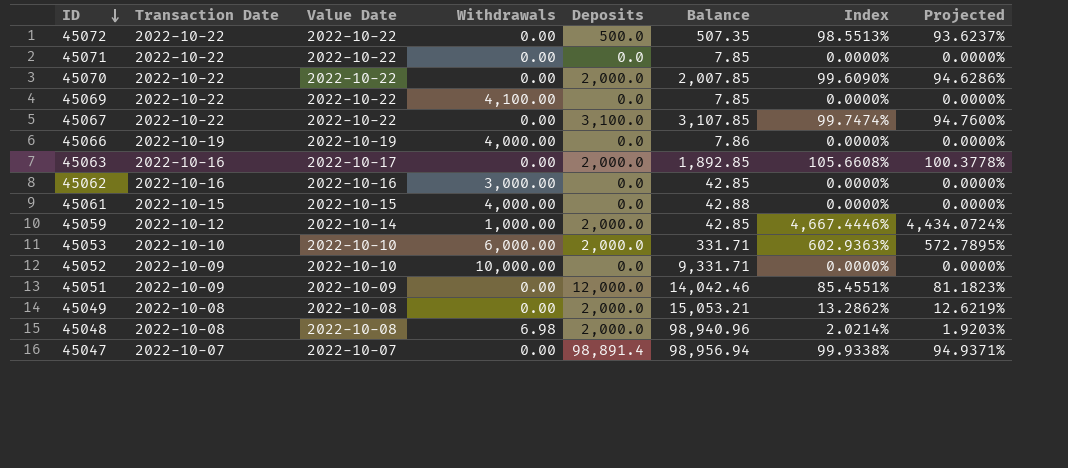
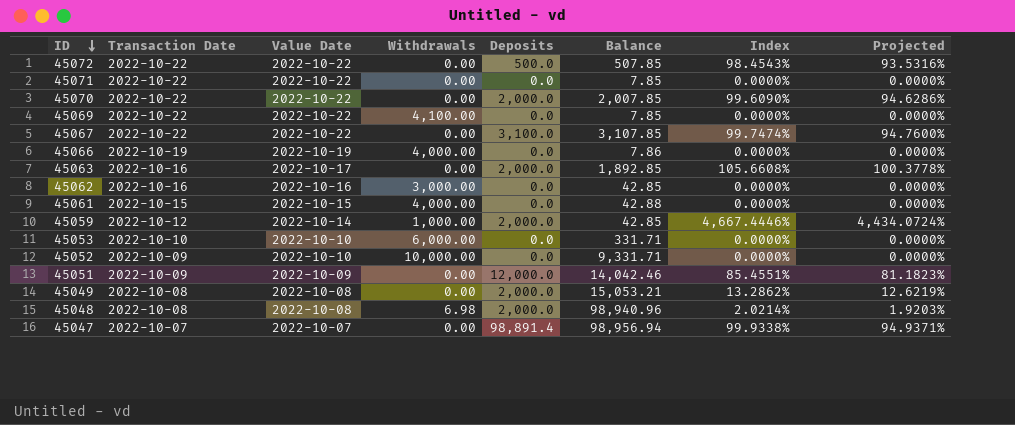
45072 | Balance: 507.35 -> 507.85
45072 | Index: 98.5513% -> 98.4543%
45072 | Projected: 93.6237% -> 93.5316%
45053 | Deposits: 2,000.0 -> 0.0
45053 | Index: 602.9363% -> 0.0000%
45053 | Projected: 572.7895% -> 0.0000%

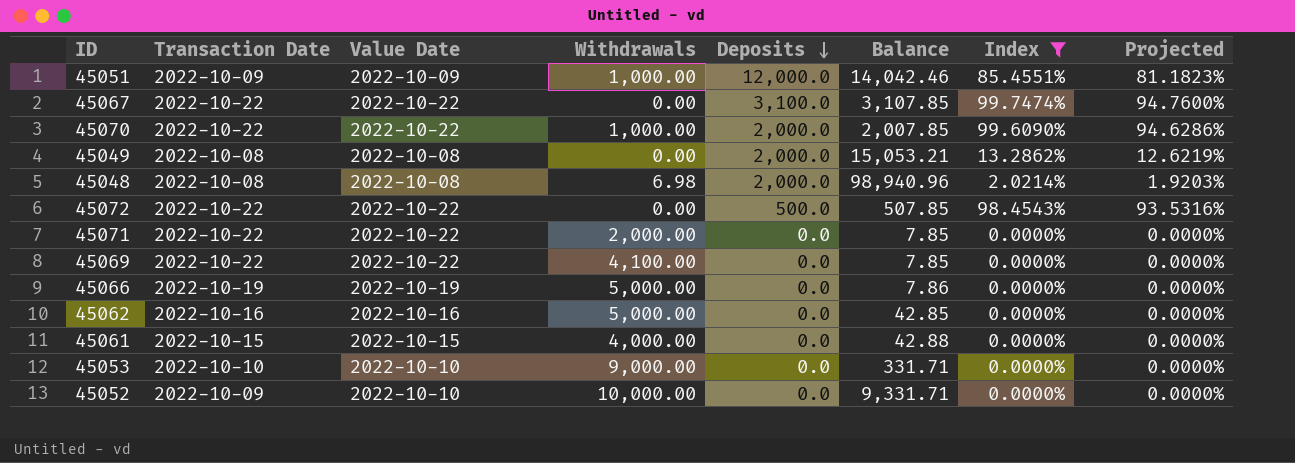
filter: none -> Index <= 99.7474%
row order: ID descending -> Deposits descending
45051 | Withdrawals: 0.00 -> 1,000.00
45070 | Withdrawals: 0.00 -> 1,000.00
45071 | Withdrawals: 0.00 -> 2,000.00
45066 | Withdrawals: 4,000.00 -> 5,000.00
45062 | Withdrawals: 3,000.00 -> 5,000.00
45053 | Withdrawals: 6,000.00 -> 9,000.00

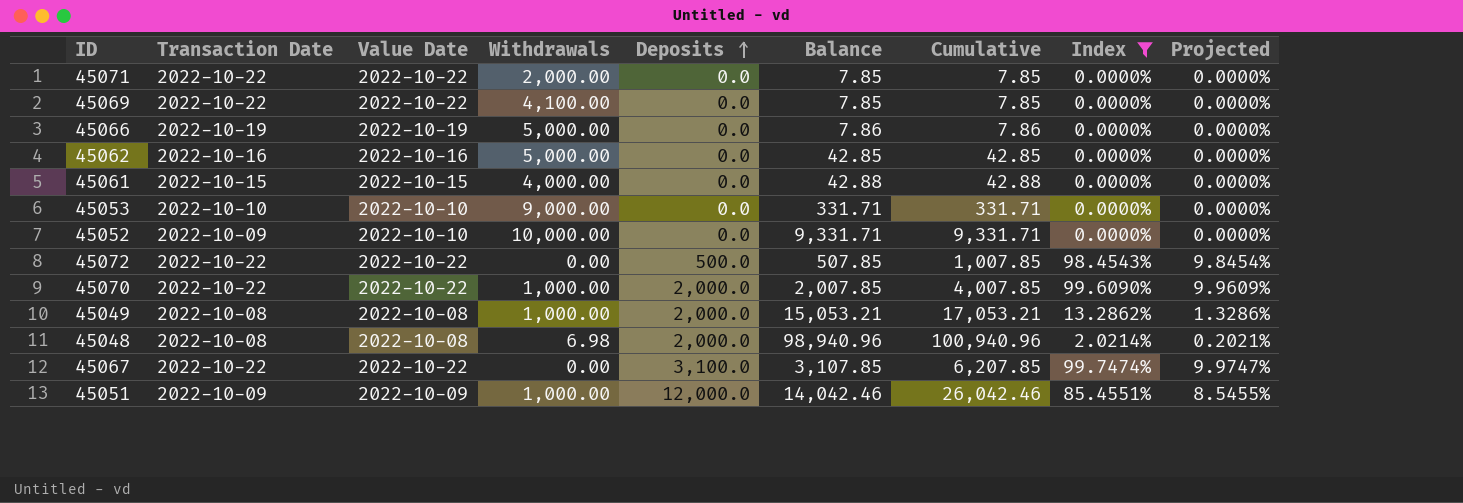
row order: Deposits descending -> Deposits ascending
column Cumulative | formula: none -> [Deposits] + [Balance]
column Projected | formula: [Index] * 0.95 -> [Index] * 0.1
45049 | Withdrawals: 0.00 -> 1,000.00

